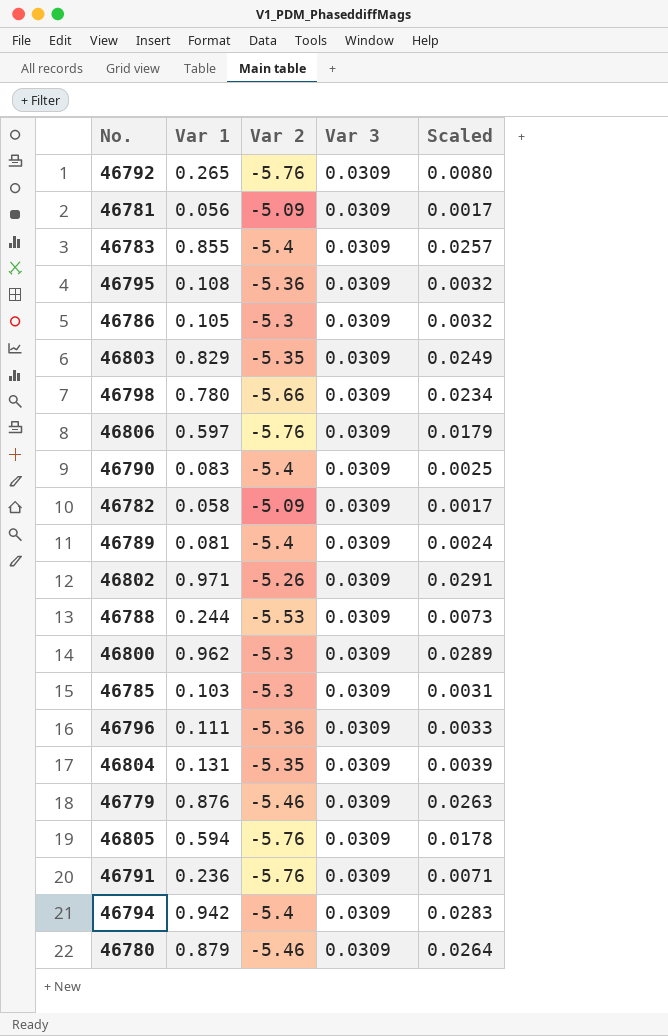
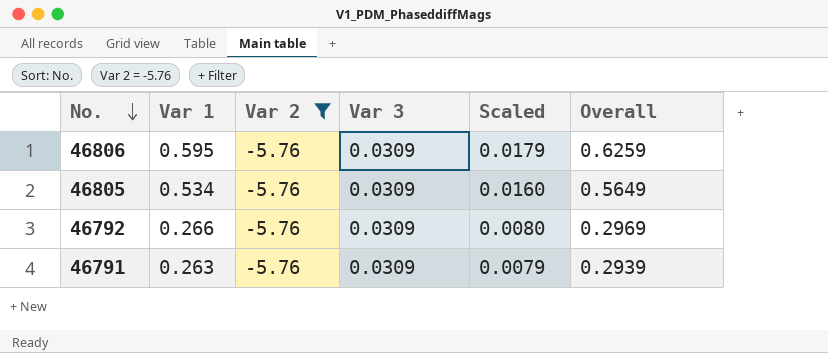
filter: none -> Var 2 = -5.76
row order: none -> No. descending
column Overall | formula: none -> [Var 1] + [Var 3]
46806 | Var 1: 0.597 -> 0.595
46805 | Var 1: 0.594 -> 0.534
46805 | Scaled: 0.0178 -> 0.0160
46792 | Var 1: 0.265 -> 0.266
46791 | Var 1: 0.236 -> 0.263
46791 | Scaled: 0.0071 -> 0.0079

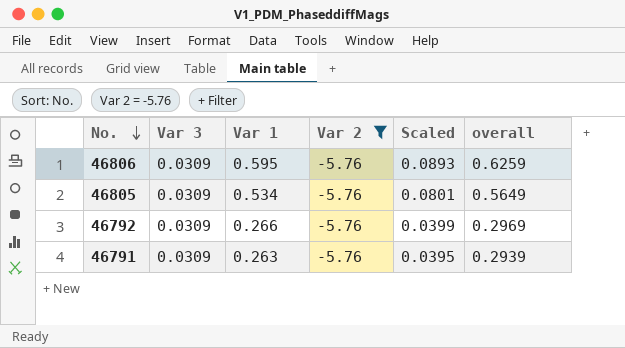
column Var 3 | position: 4 -> 2
column Scaled | formula: [Var 1] * 0.03 -> [Var 1] * 0.15
column name: Overall -> overall

